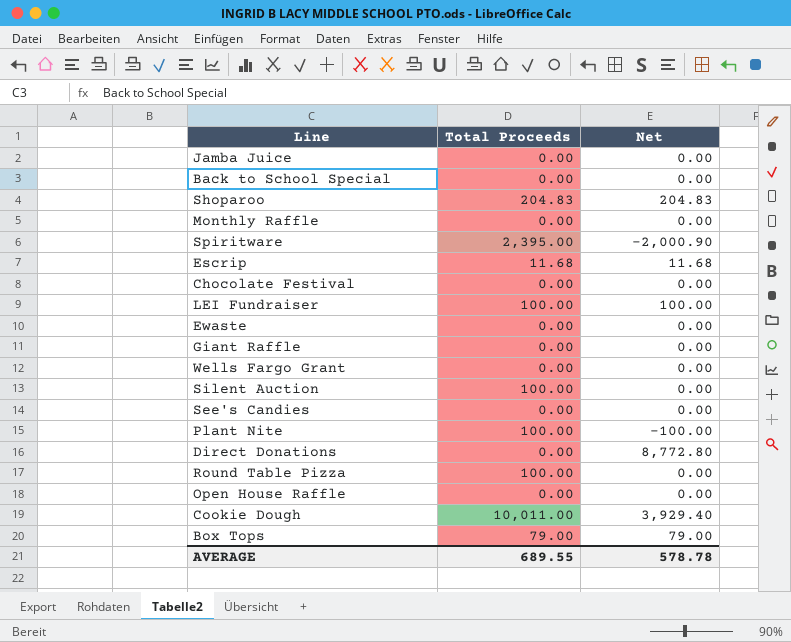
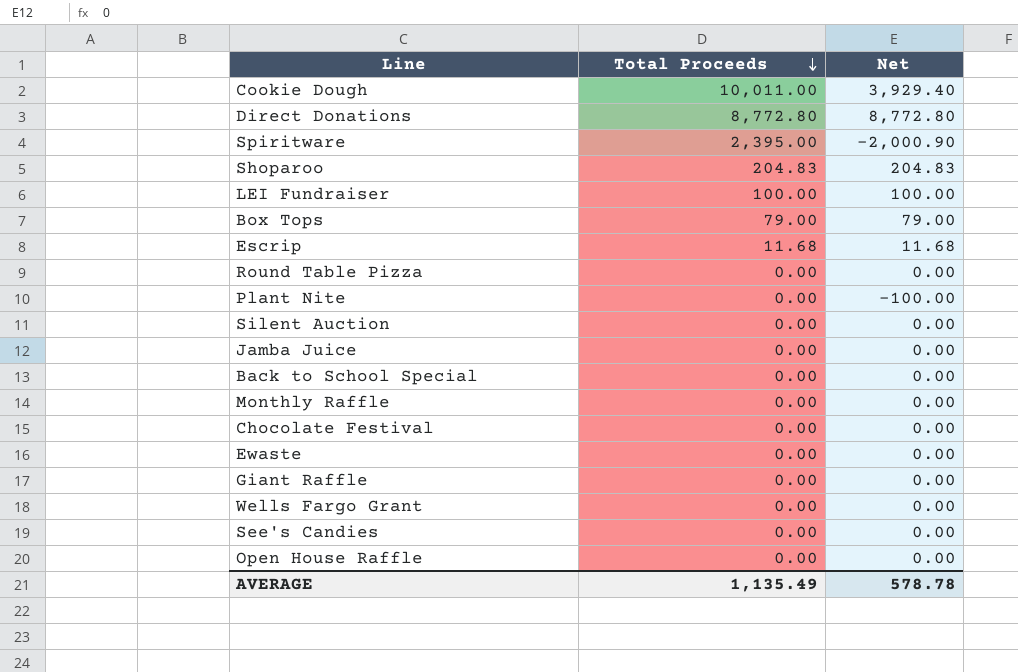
row order: none -> Total Proceeds descending
Direct Donations | Total Proceeds: 0.00 -> 8,772.80
Round Table Pizza | Total Proceeds: 100.00 -> 0.00
Plant Nite | Total Proceeds: 100.00 -> 0.00
Silent Auction | Total Proceeds: 100.00 -> 0.00
AVERAGE | Total Proceeds: 689.55 -> 1,135.49

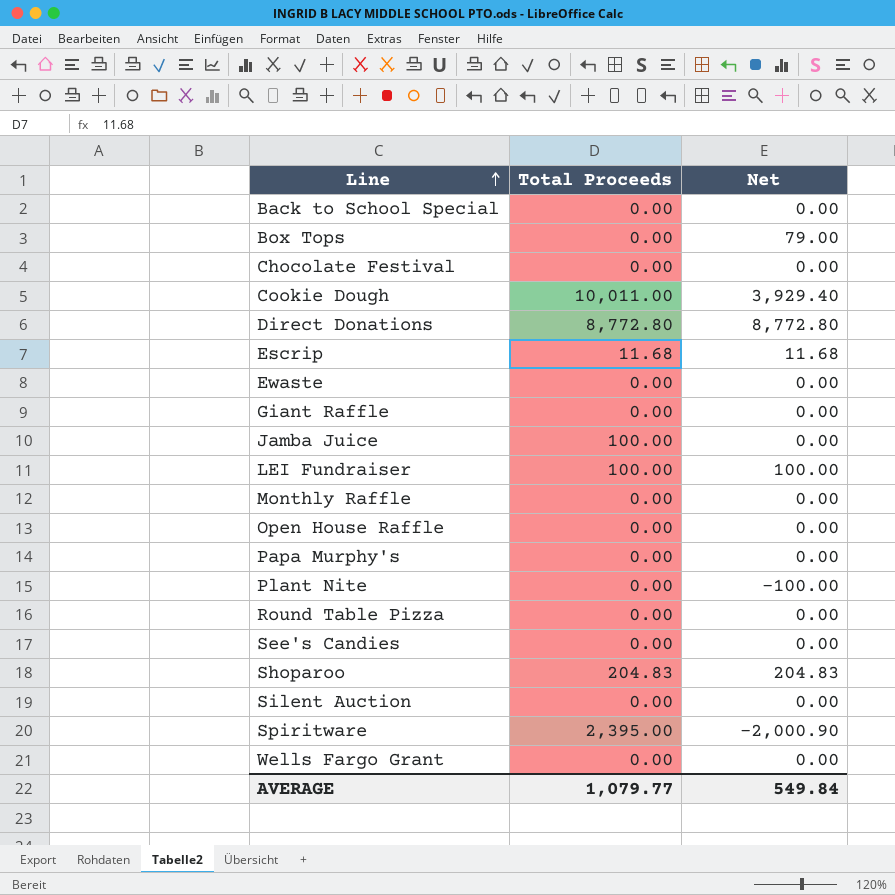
row order: Total Proceeds descending -> Line ascending
Box Tops | Total Proceeds: 79.00 -> 0.00
Jamba Juice | Total Proceeds: 0.00 -> 100.00
row Papa Murphy's: none -> 0.00 | 0.00
AVERAGE | Total Proceeds: 1,135.49 -> 1,079.77
AVERAGE | Net: 578.78 -> 549.84

